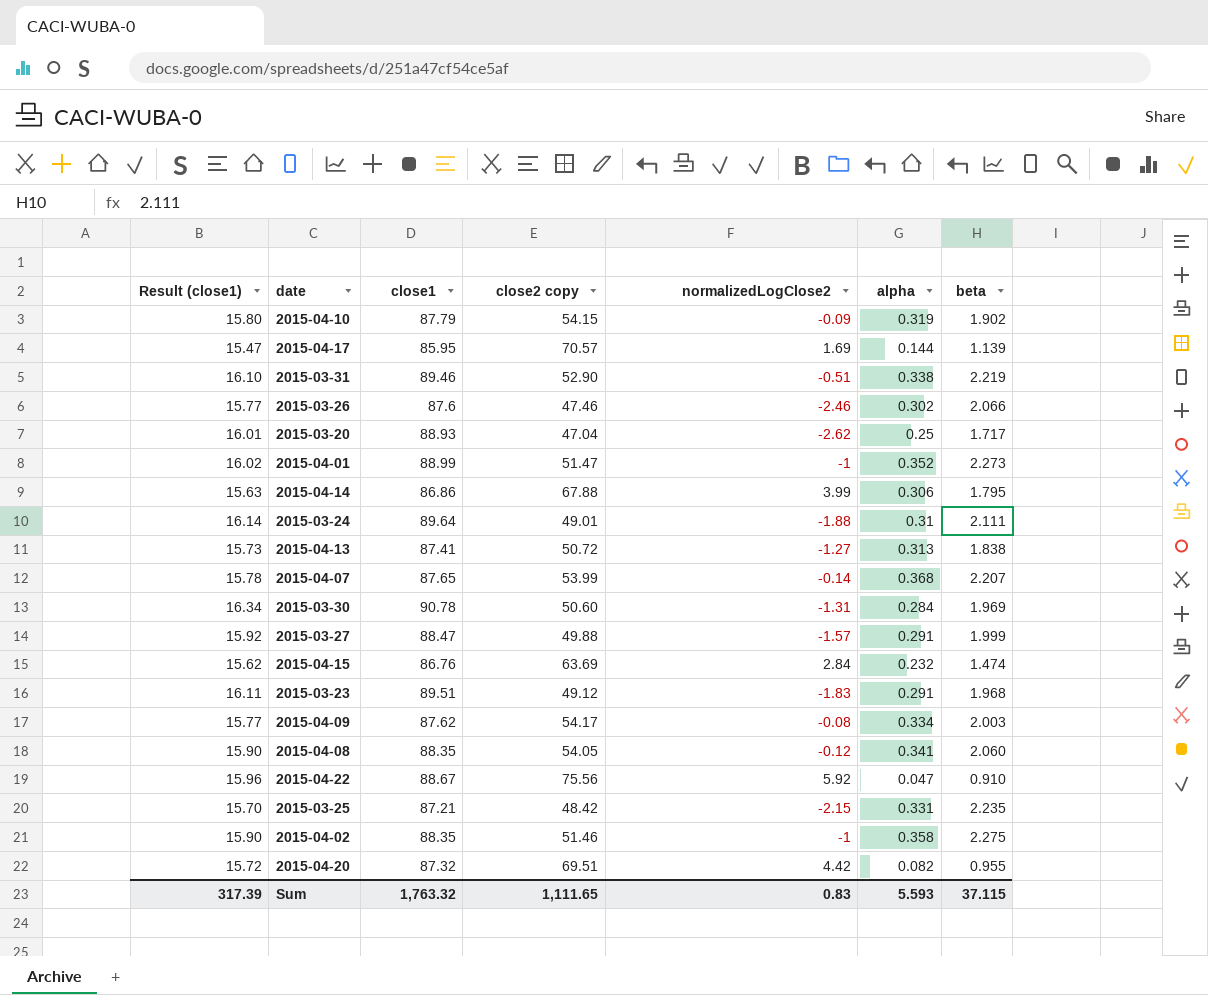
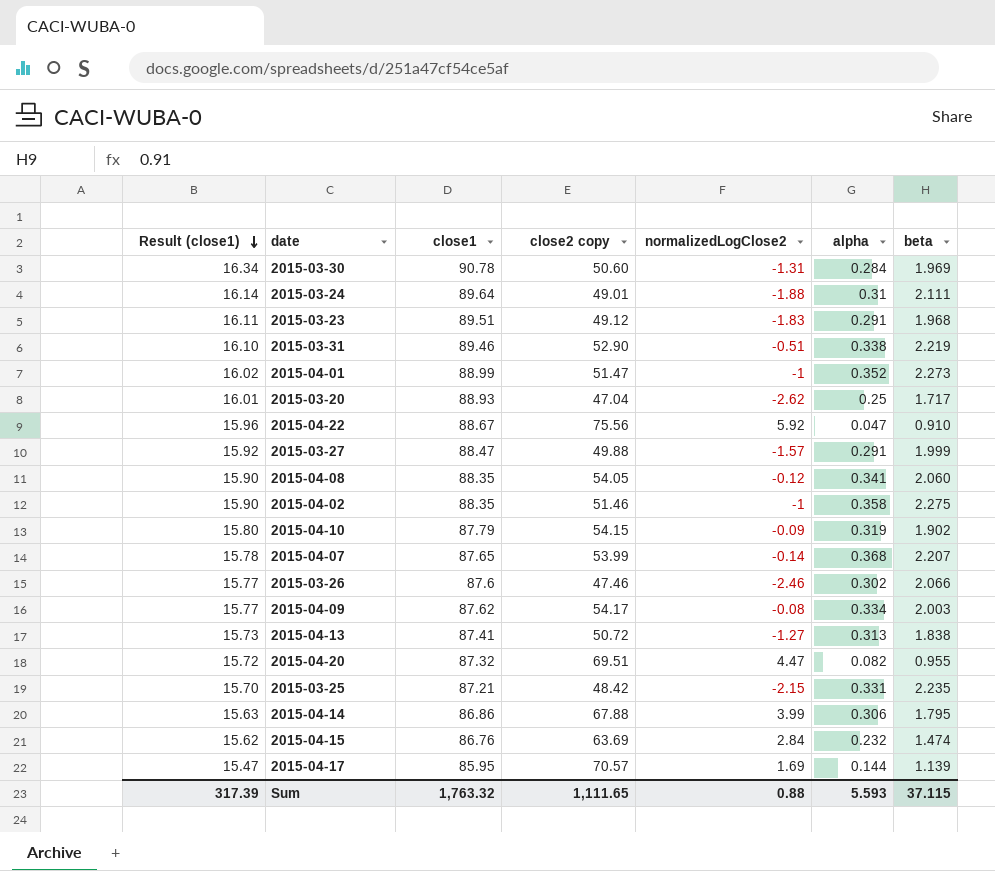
row order: none -> Result (close1) descending
2015-04-20 | normalizedLogClose2: 4.42 -> 4.47
Sum | normalizedLogClose2: 0.83 -> 0.88

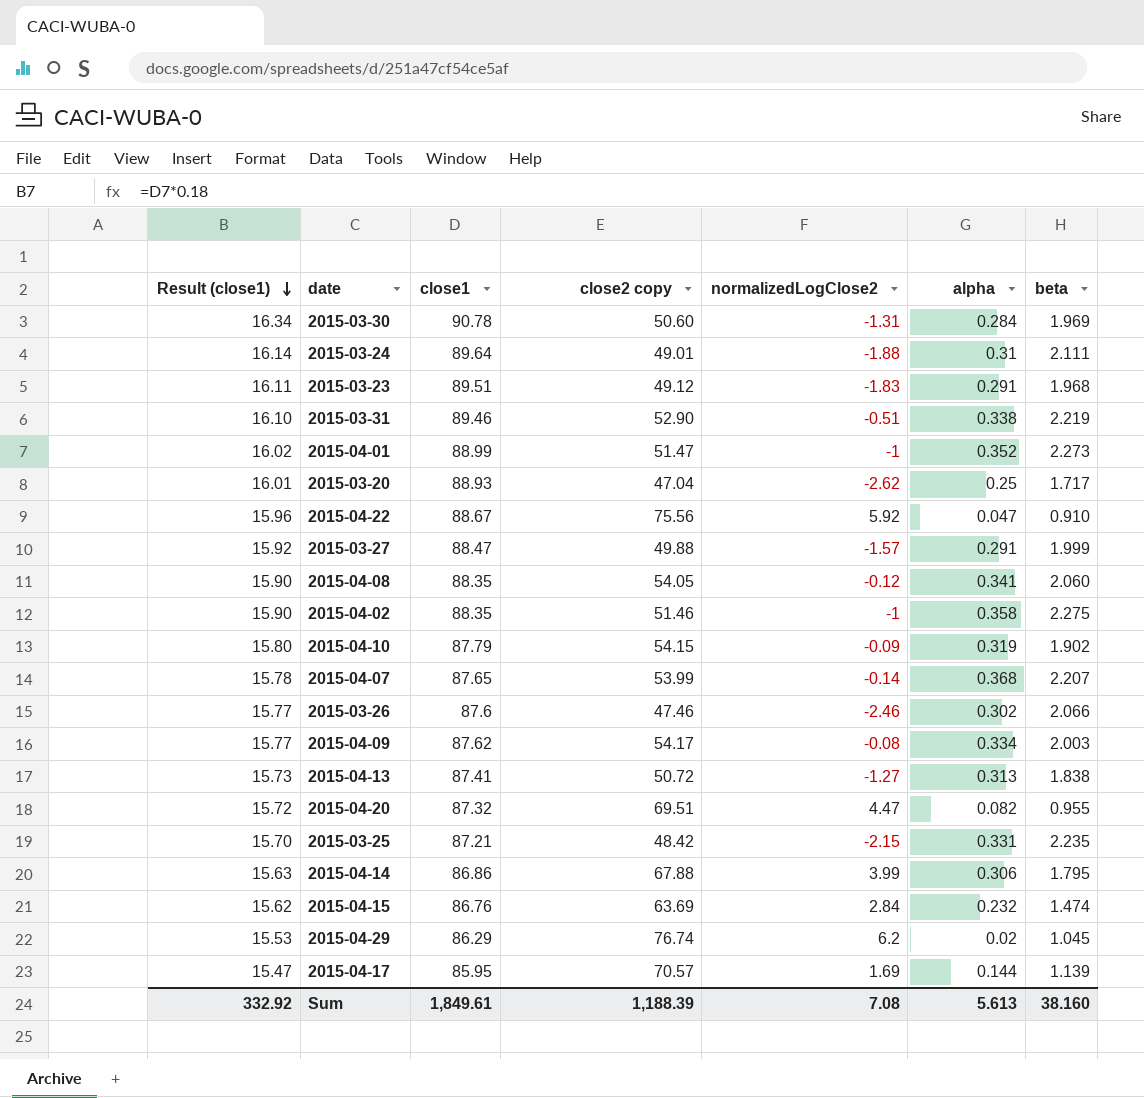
row 2015-04-29: none -> 15.53 | 86.29 | 76.74 | 6.2 | 0.02 | 1.045
Sum | Result (close1): 317.39 -> 332.92
Sum | close1: 1,763.32 -> 1,849.61
Sum | close2 copy: 1,111.65 -> 1,188.39
Sum | normalizedLogClose2: 0.88 -> 7.08
Sum | alpha: 5.593 -> 5.613
Sum | beta: 37.115 -> 38.160

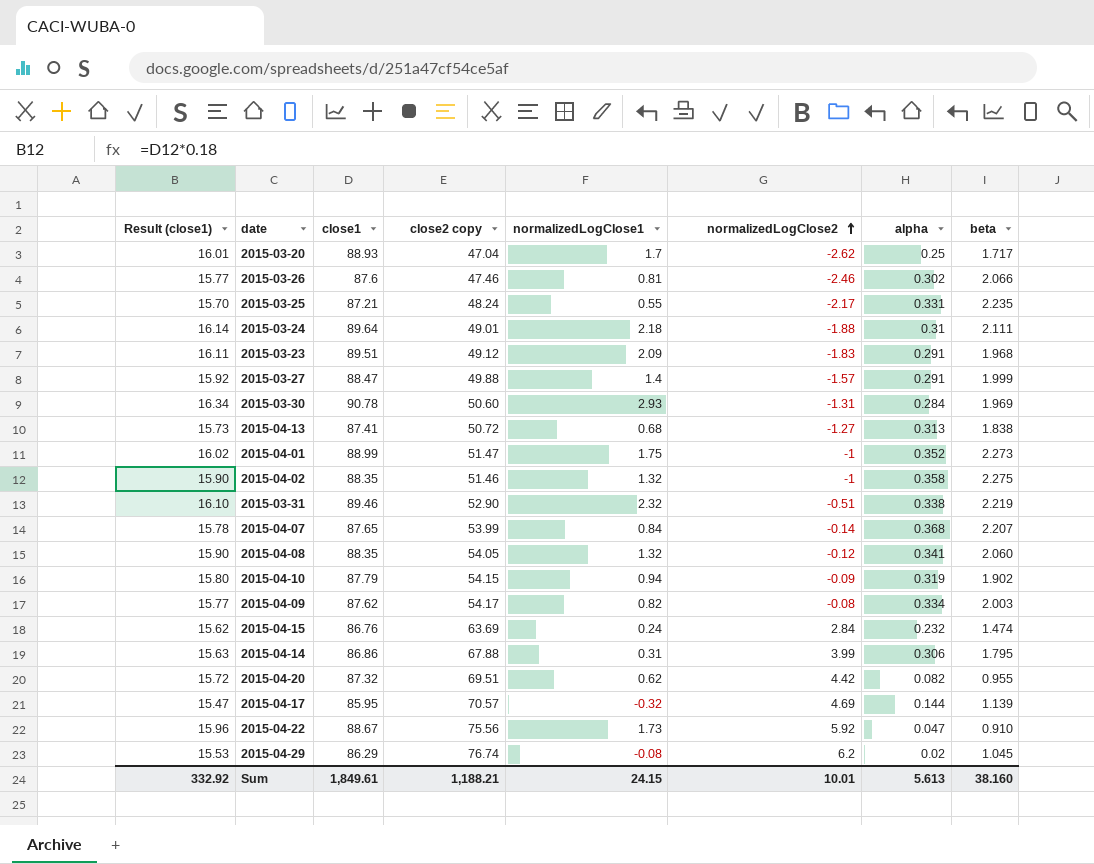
row order: Result (close1) descending -> normalizedLogClose2 ascending
column normalizedLogClose1 | position: none -> 5
2015-03-25 | close2 copy: 48.42 -> 48.24
2015-03-25 | normalizedLogClose2: -2.15 -> -2.17
2015-04-20 | normalizedLogClose2: 4.47 -> 4.42
2015-04-17 | normalizedLogClose2: 1.69 -> 4.69
Sum | close2 copy: 1,188.39 -> 1,188.21
Sum | normalizedLogClose2: 7.08 -> 10.01

